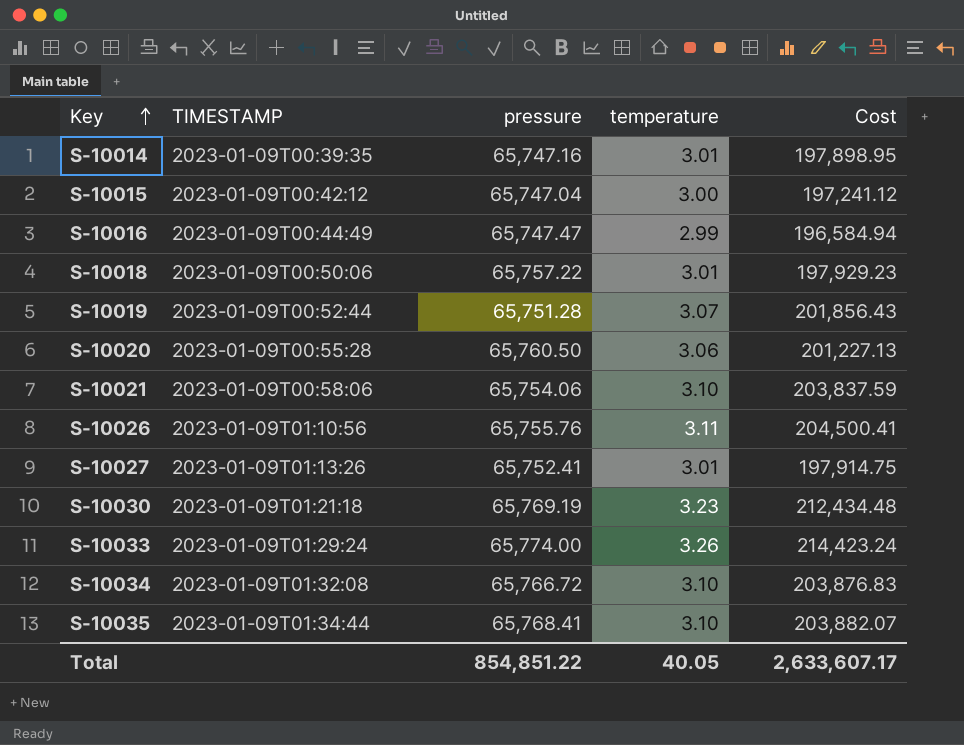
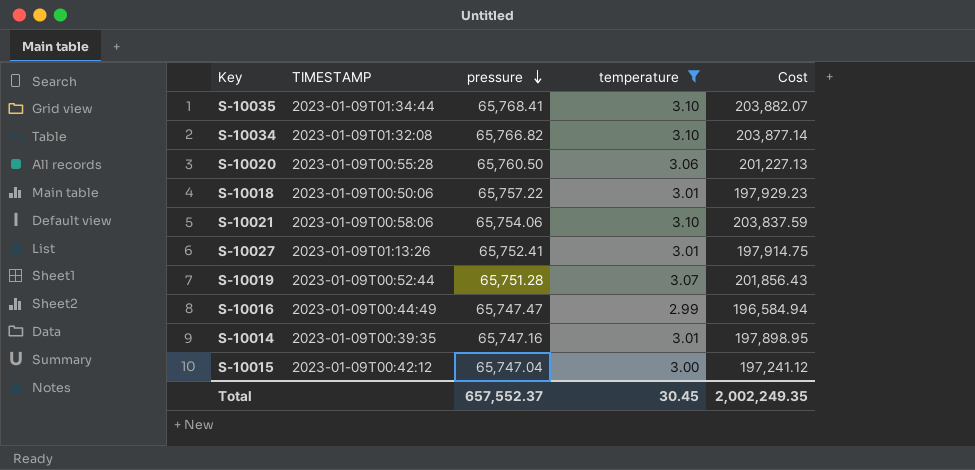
filter: none -> temperature <= 3.10
row order: Key ascending -> pressure descending
S-10034 | pressure: 65,766.72 -> 65,766.82
S-10034 | Cost: 203,876.83 -> 203,877.14
Total | pressure: 854,851.22 -> 657,552.37
Total | temperature: 40.05 -> 30.45
Total | Cost: 2,633,607.17 -> 2,002,249.35

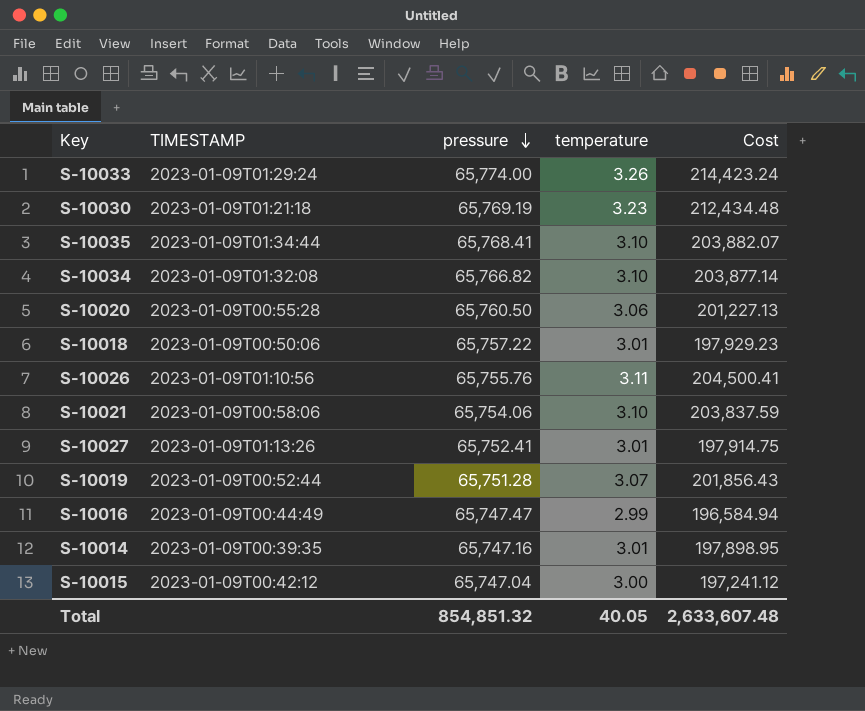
filter: temperature <= 3.10 -> none
Total | pressure: 657,552.37 -> 854,851.32
Total | temperature: 30.45 -> 40.05
Total | Cost: 2,002,249.35 -> 2,633,607.48

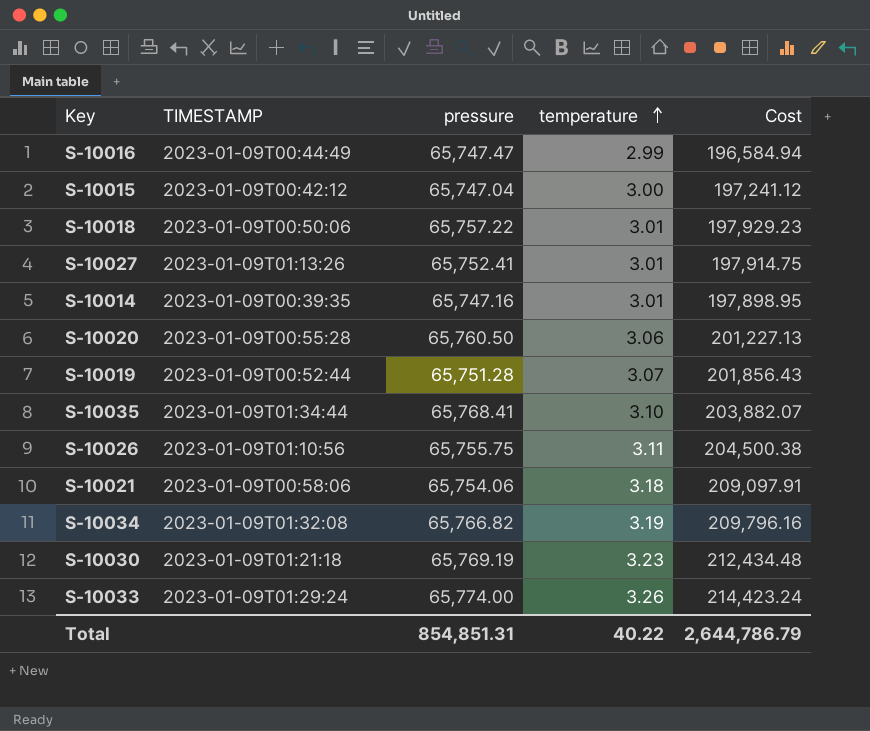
row order: pressure descending -> temperature ascending
S-10026 | pressure: 65,755.76 -> 65,755.75
S-10026 | Cost: 204,500.41 -> 204,500.38
S-10021 | temperature: 3.10 -> 3.18
S-10021 | Cost: 203,837.59 -> 209,097.91
S-10034 | temperature: 3.10 -> 3.19
S-10034 | Cost: 203,877.14 -> 209,796.16
Total | pressure: 854,851.32 -> 854,851.31
Total | temperature: 40.05 -> 40.22
Total | Cost: 2,633,607.48 -> 2,644,786.79

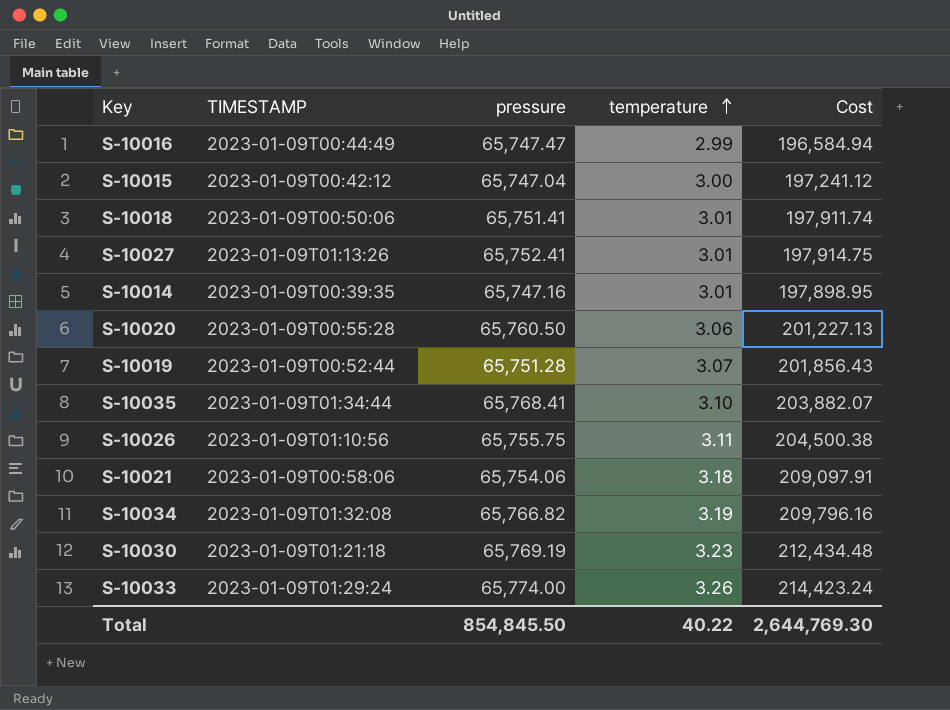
S-10018 | pressure: 65,757.22 -> 65,751.41
S-10018 | Cost: 197,929.23 -> 197,911.74
Total | pressure: 854,851.31 -> 854,845.50
Total | Cost: 2,644,786.79 -> 2,644,769.30

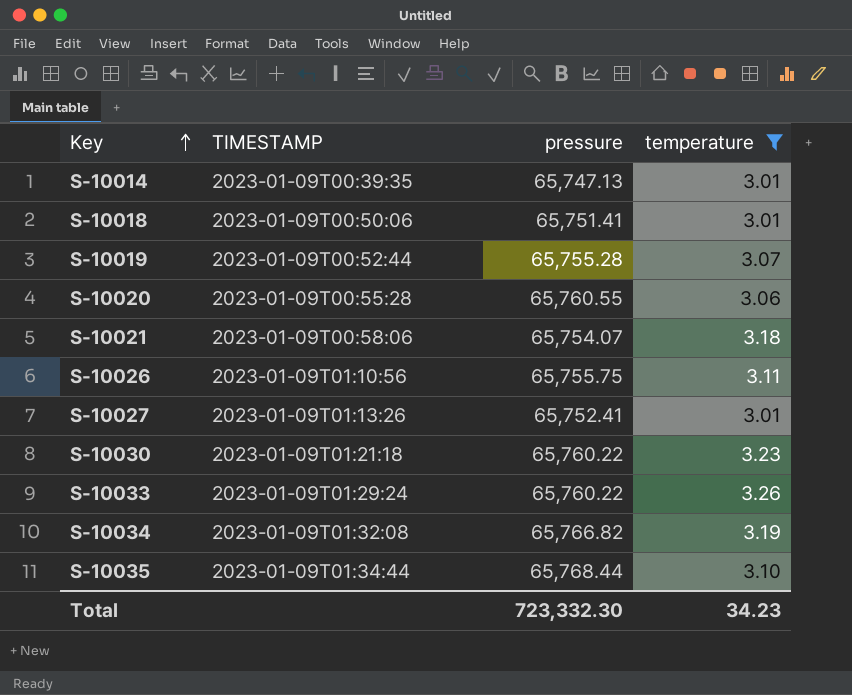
filter: none -> temperature >= 3.01
row order: temperature ascending -> Key ascending
column Cost | formula: [pressure] * [temperature] -> none
S-10014 | pressure: 65,747.16 -> 65,747.13
S-10019 | pressure: 65,751.28 -> 65,755.28
S-10020 | pressure: 65,760.50 -> 65,760.55
S-10021 | pressure: 65,754.06 -> 65,754.07
S-10030 | pressure: 65,769.19 -> 65,760.22
S-10033 | pressure: 65,774.00 -> 65,760.22
S-10035 | pressure: 65,768.41 -> 65,768.44
Total | pressure: 854,845.50 -> 723,332.30
Total | temperature: 40.22 -> 34.23

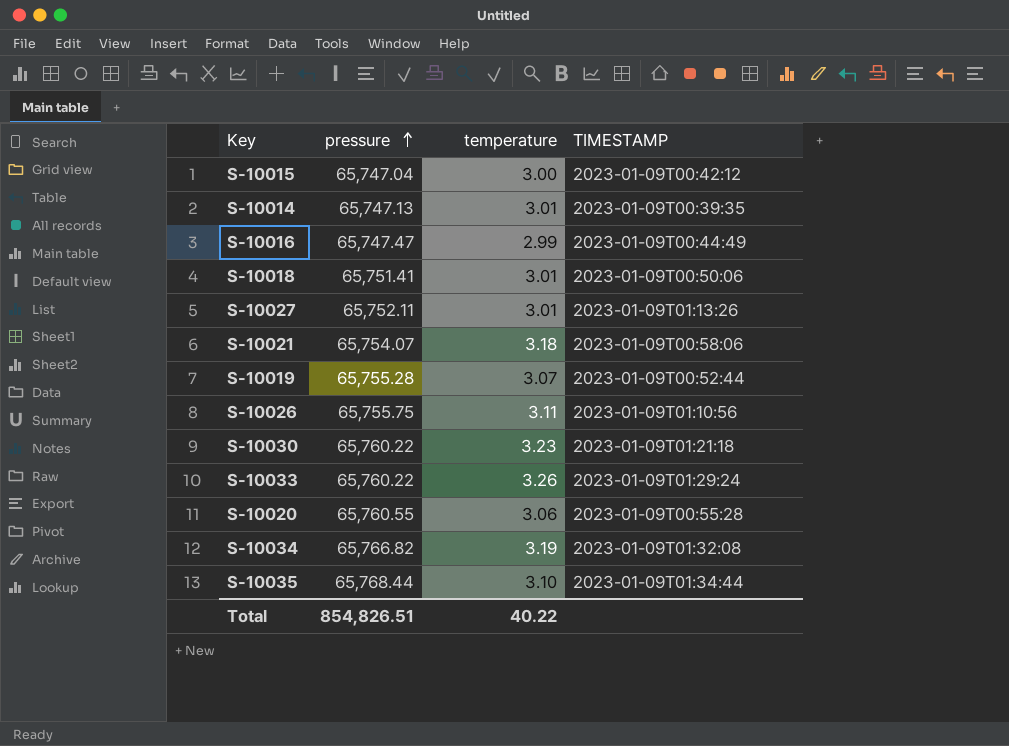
filter: temperature >= 3.01 -> none
row order: Key ascending -> pressure ascending
column TIMESTAMP | position: 2 -> 4
S-10027 | pressure: 65,752.41 -> 65,752.11
Total | pressure: 723,332.30 -> 854,826.51
Total | temperature: 34.23 -> 40.22

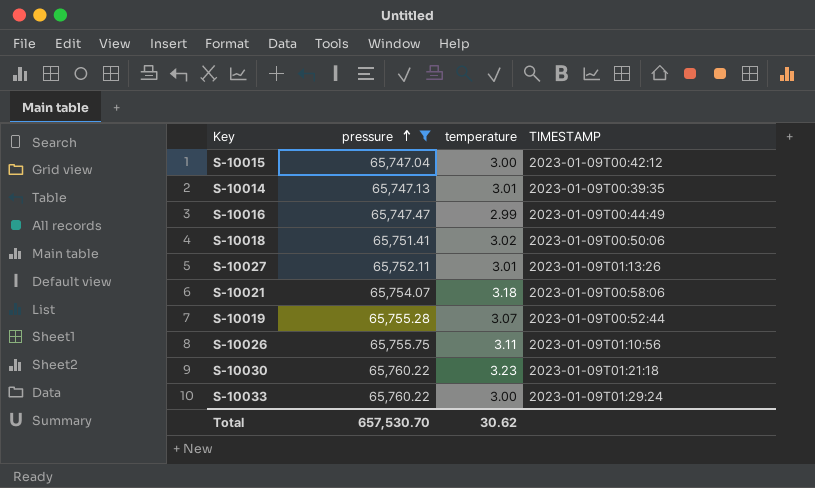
filter: none -> pressure <= 65,760.22
S-10018 | temperature: 3.01 -> 3.02
S-10033 | temperature: 3.26 -> 3.00
Total | pressure: 854,826.51 -> 657,530.70
Total | temperature: 40.22 -> 30.62

